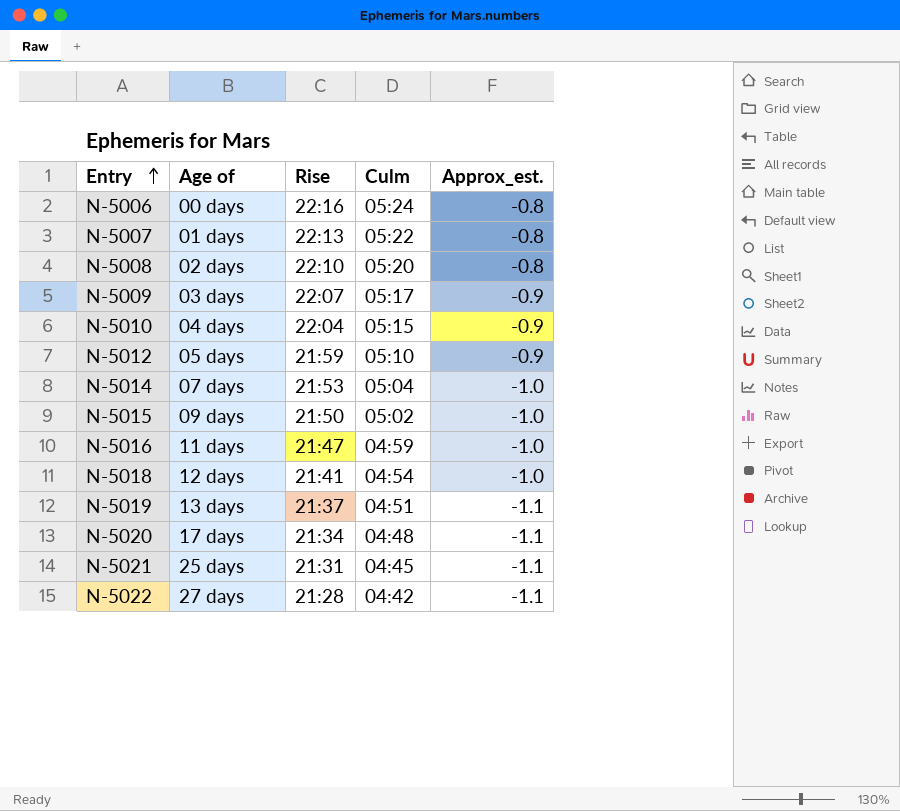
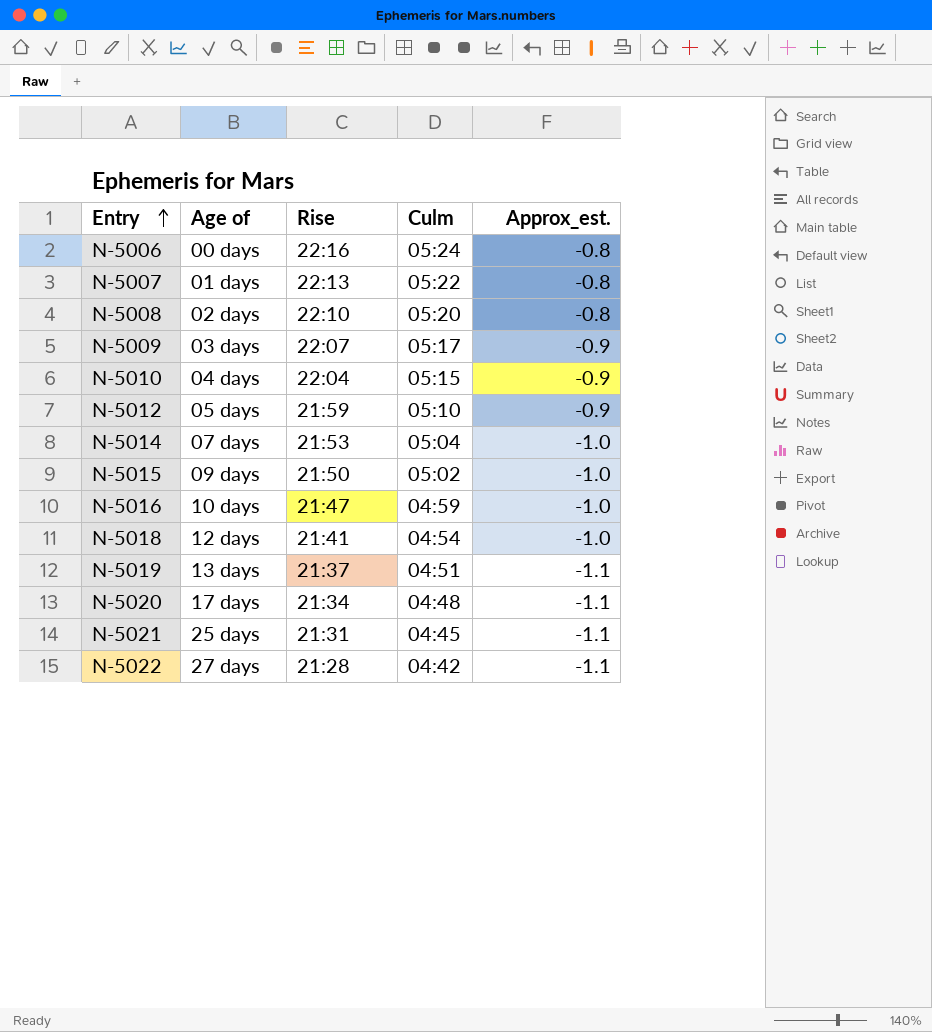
N-5016 | Age of: 11 days -> 10 days

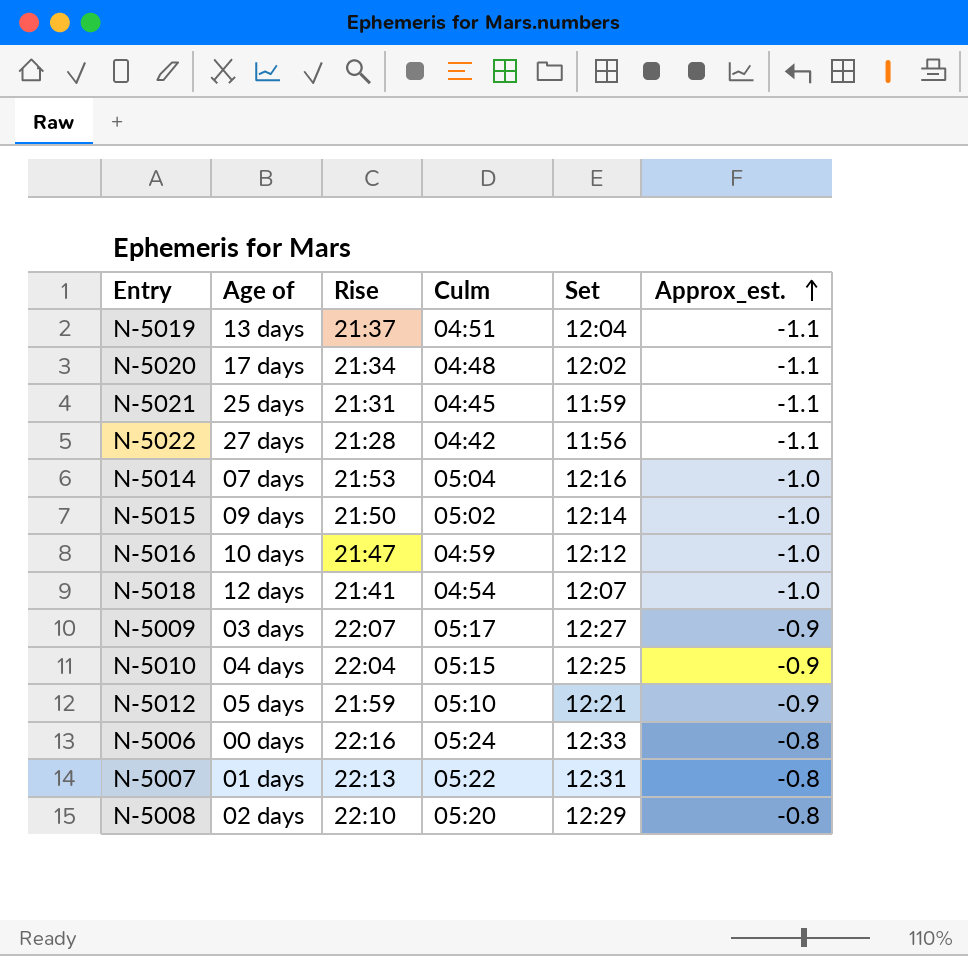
row order: Entry ascending -> Approx_est. ascending
column Set | position: none -> 5

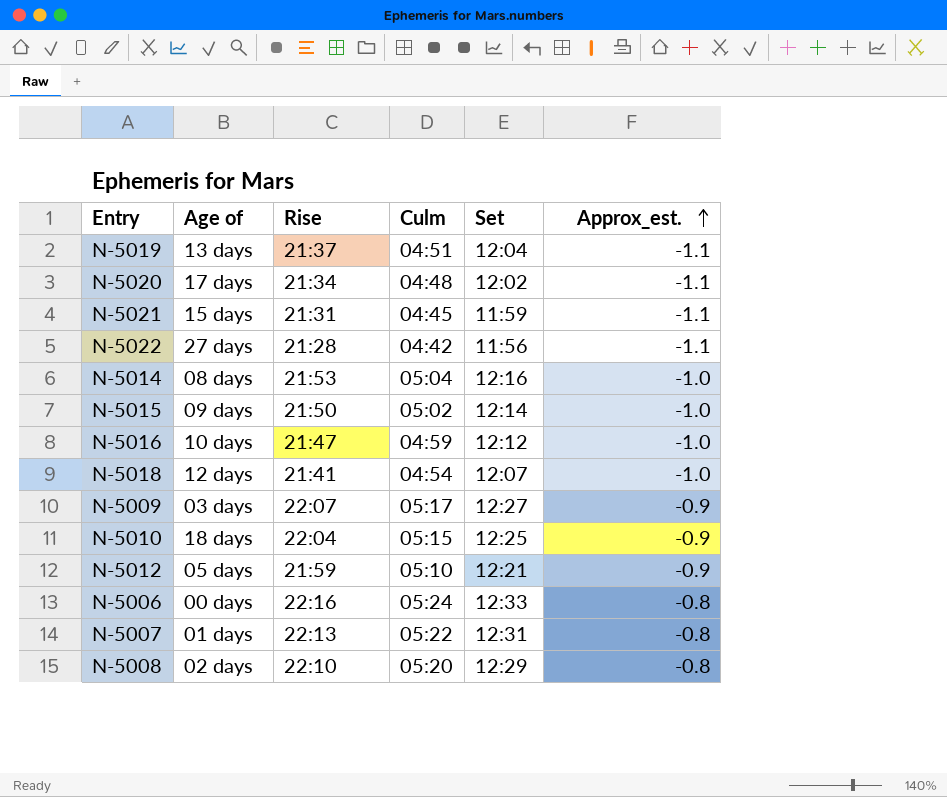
N-5021 | Age of: 25 days -> 15 days
N-5014 | Age of: 07 days -> 08 days
N-5010 | Age of: 04 days -> 18 days

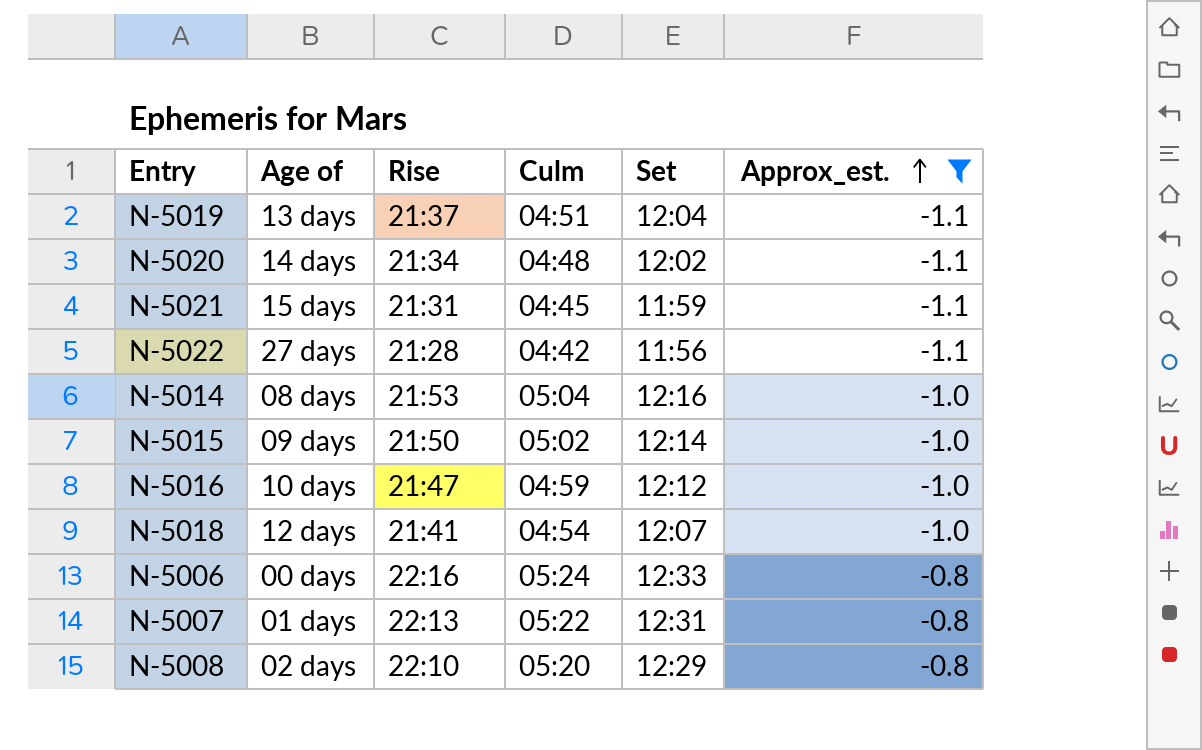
filter: none -> Approx_est. != -0.9
N-5020 | Age of: 17 days -> 14 days

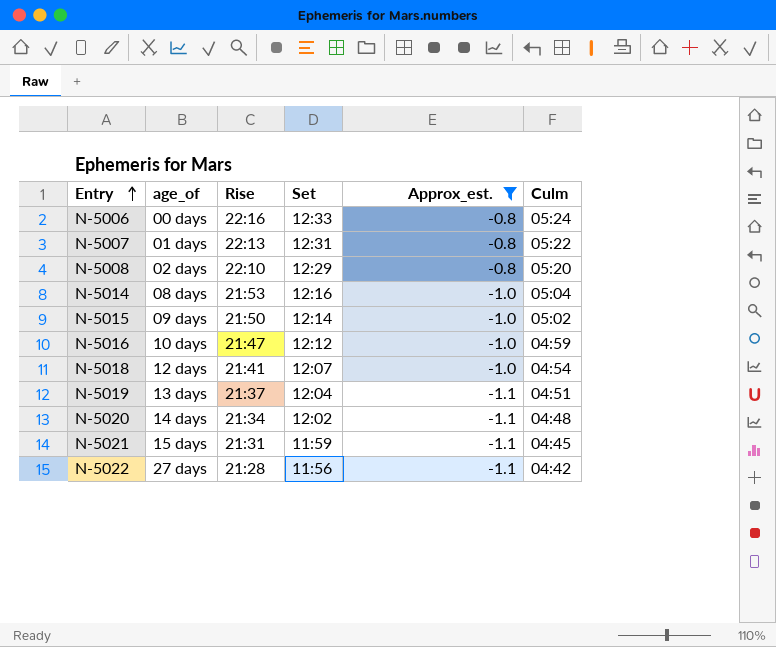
row order: Approx_est. ascending -> Entry ascending
column name: Age of -> age_of
column Culm | position: 4 -> 6

